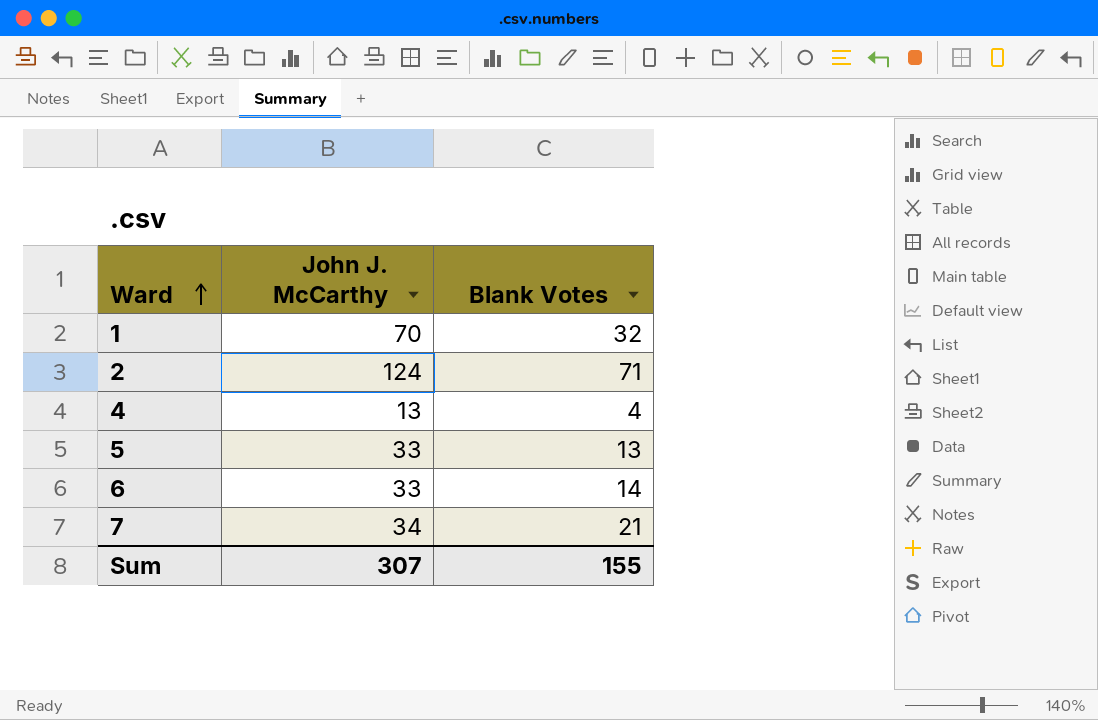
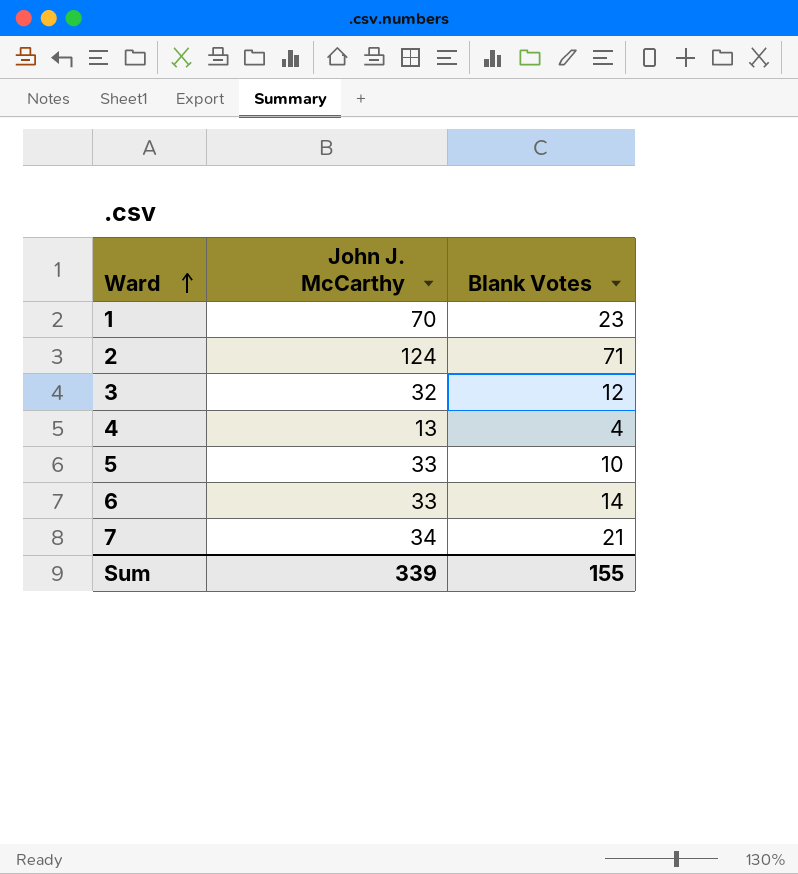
1 | Blank Votes: 32 -> 23
row 3: none -> 32 | 12
5 | Blank Votes: 13 -> 10
Sum | John J. McCarthy: 307 -> 339

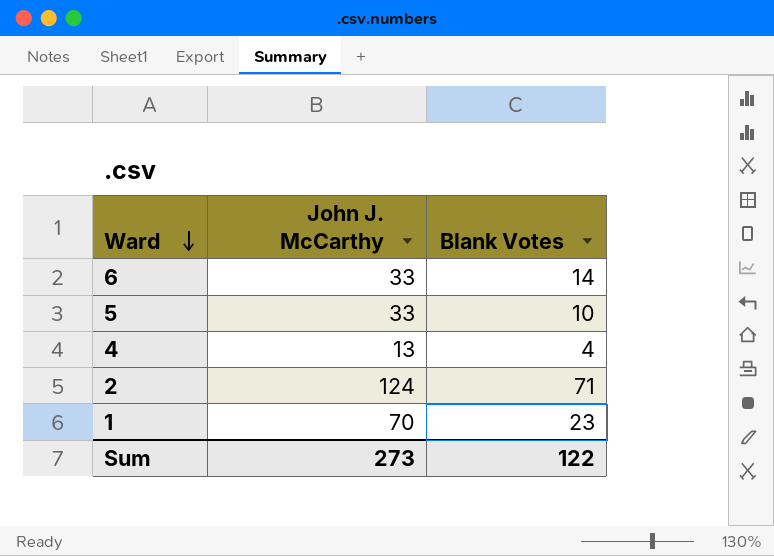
row order: Ward ascending -> Ward descending
row 3: 32 | 12 -> none
row 7: 34 | 21 -> none
Sum | John J. McCarthy: 339 -> 273
Sum | Blank Votes: 155 -> 122

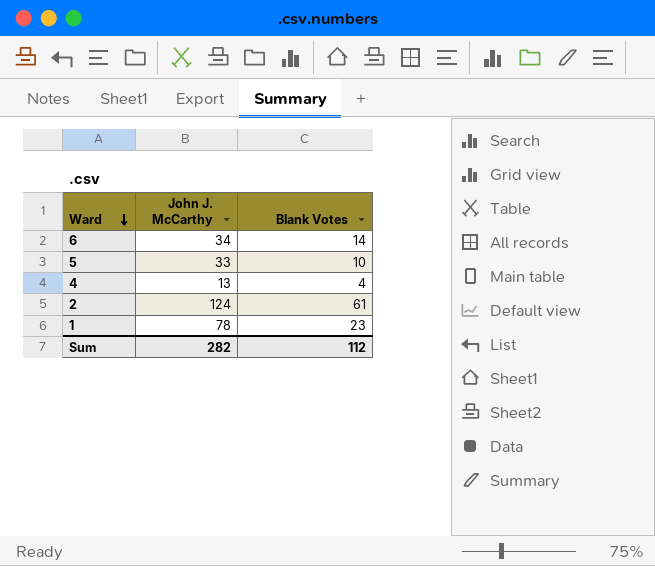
6 | John J. McCarthy: 33 -> 34
2 | Blank Votes: 71 -> 61
1 | John J. McCarthy: 70 -> 78
Sum | John J. McCarthy: 273 -> 282
Sum | Blank Votes: 122 -> 112

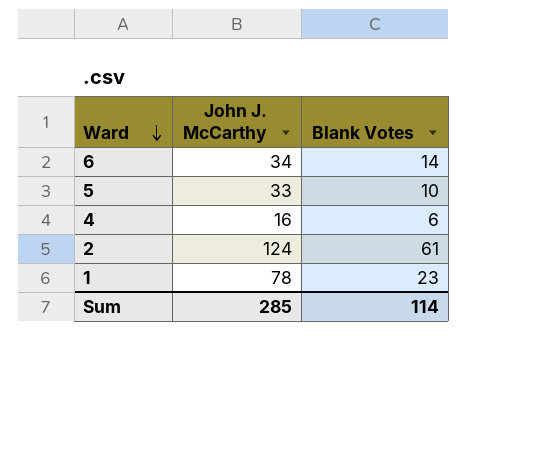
4 | John J. McCarthy: 13 -> 16
4 | Blank Votes: 4 -> 6
Sum | John J. McCarthy: 282 -> 285
Sum | Blank Votes: 112 -> 114

